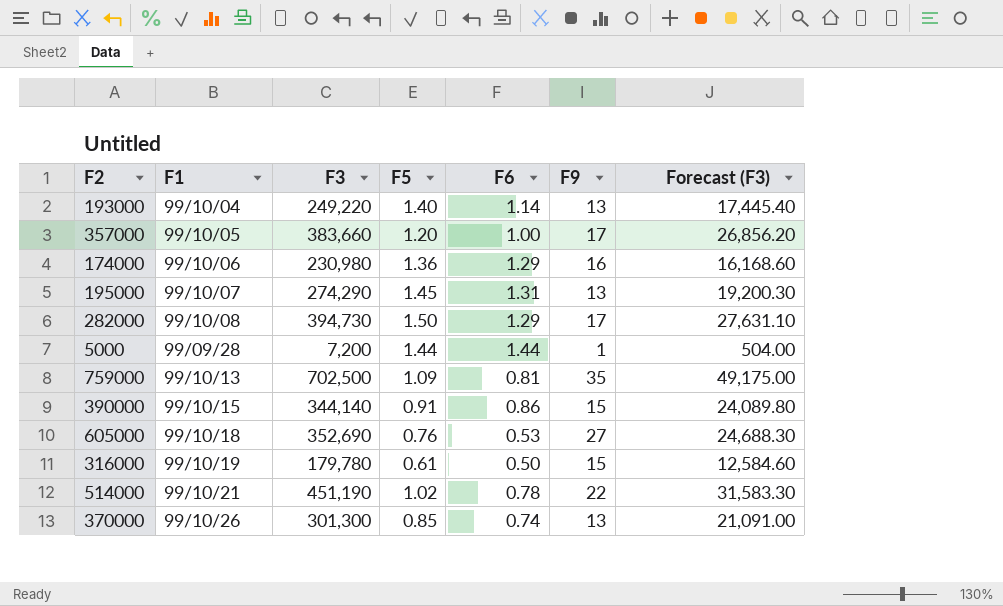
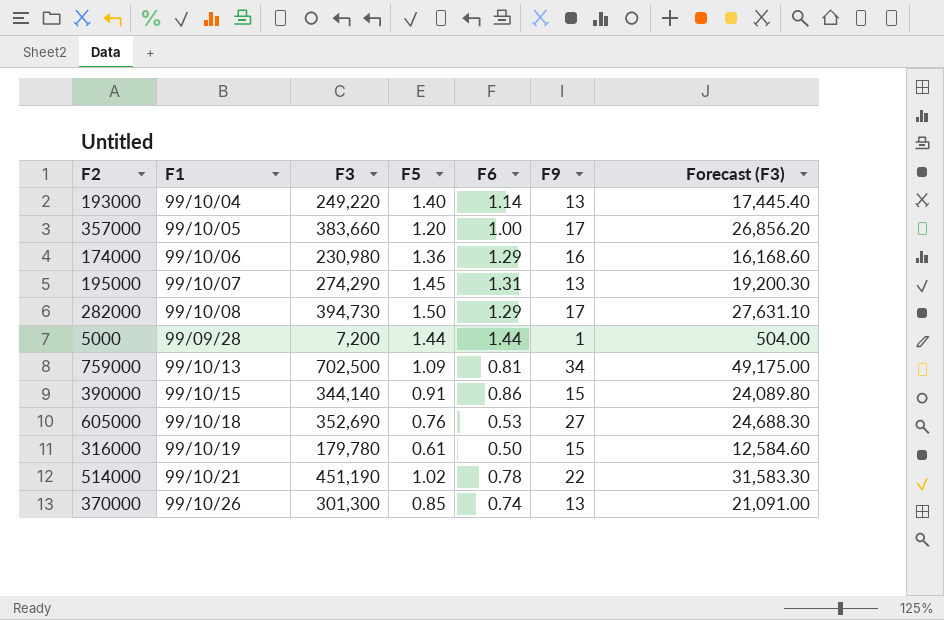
759000 | F9: 35 -> 34

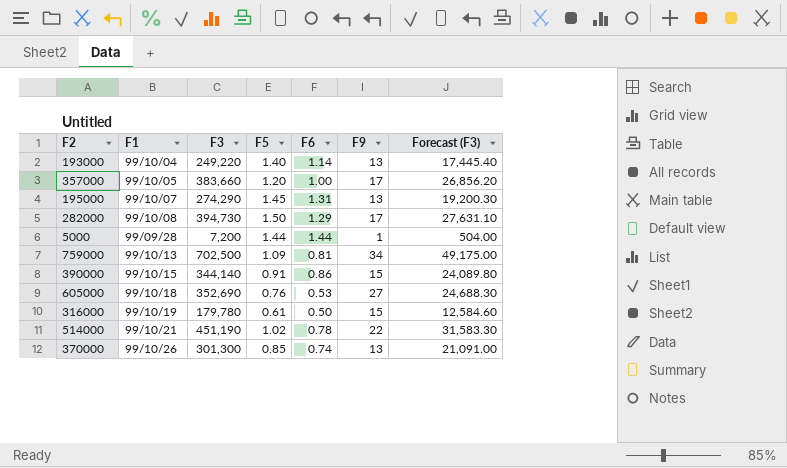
row 174000: 99/10/06 | 230,980 | 1.36 | 1.29 | 16 | 16,168.60 -> none

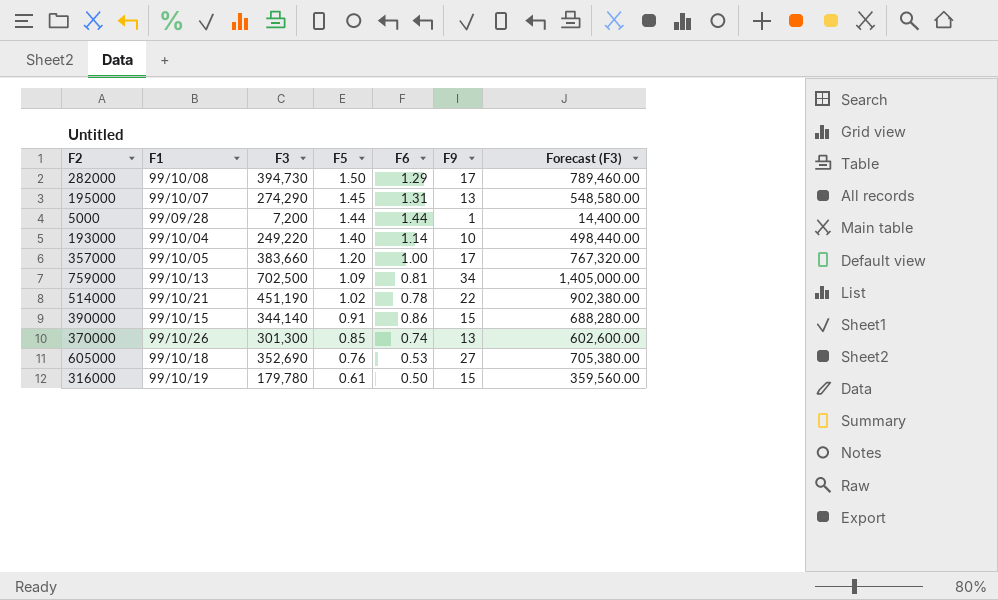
row order: none -> F5 descending
column Forecast (F3) | formula: [F3] * 0.07 -> [F3] * 2
193000 | F9: 13 -> 10

